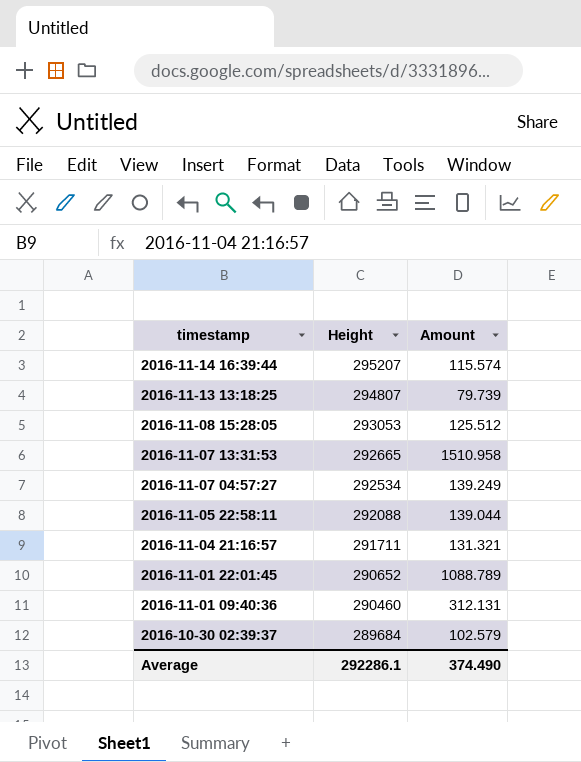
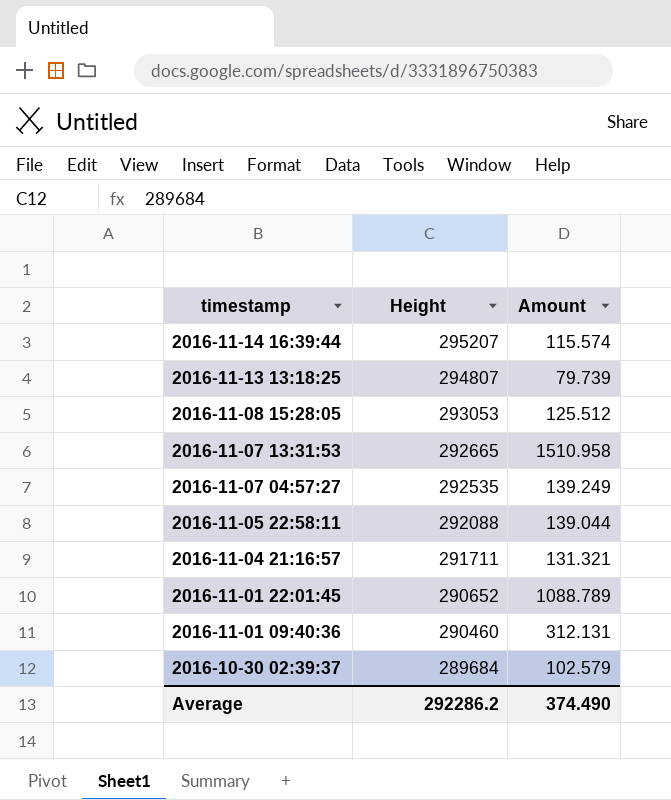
2016-11-07 04:57:27 | Height: 292534 -> 292535
Average | Height: 292286.1 -> 292286.2

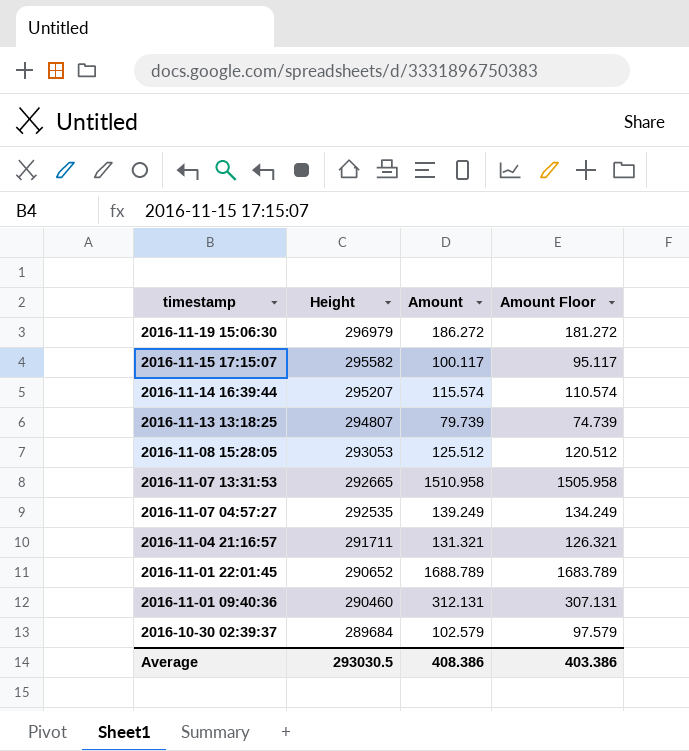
column Amount Floor | formula: none -> [Amount] - 5
row 2016-11-05 22:58:11: 292088 | 139.044 -> none
row 2016-11-19 15:06:30: none -> 296979 | 186.272 | 181.272
row 2016-11-15 17:15:07: none -> 295582 | 100.117 | 95.117
2016-11-01 22:01:45 | Amount: 1088.789 -> 1688.789
Average | Height: 292286.2 -> 293030.5
Average | Amount: 374.490 -> 408.386

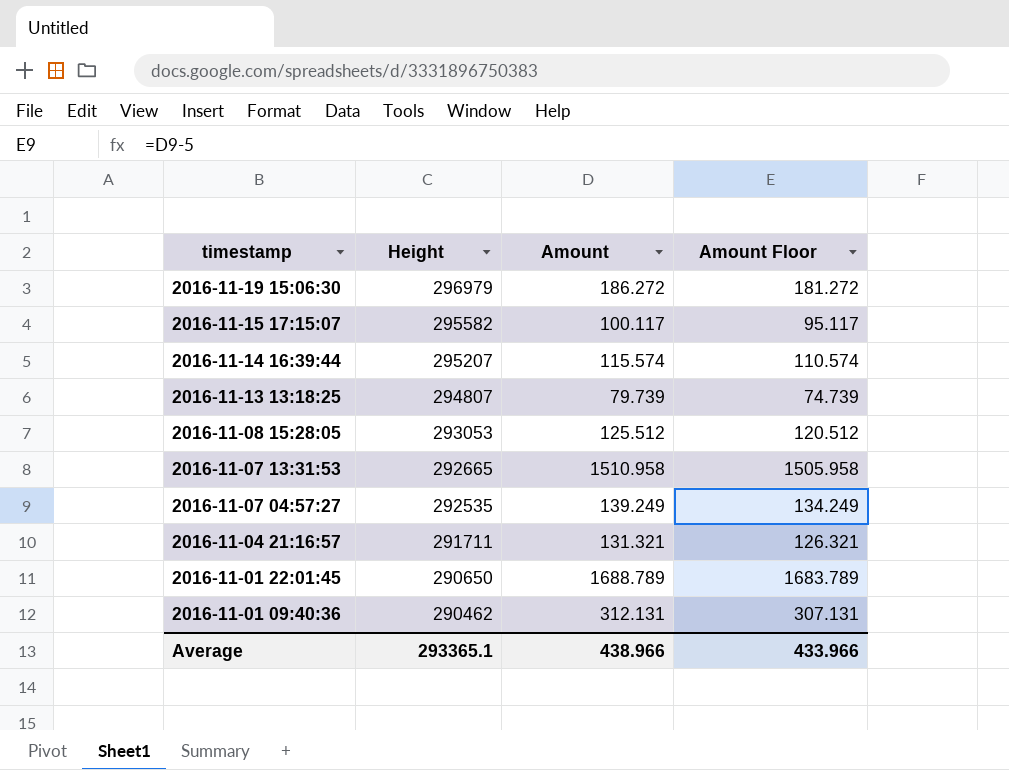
row 2016-10-30 02:39:37: 289684 | 102.579 | 97.579 -> none
2016-11-01 22:01:45 | Height: 290652 -> 290650
2016-11-01 09:40:36 | Height: 290460 -> 290462
Average | Height: 293030.5 -> 293365.1
Average | Amount: 408.386 -> 438.966
Average | Amount Floor: 403.386 -> 433.966

